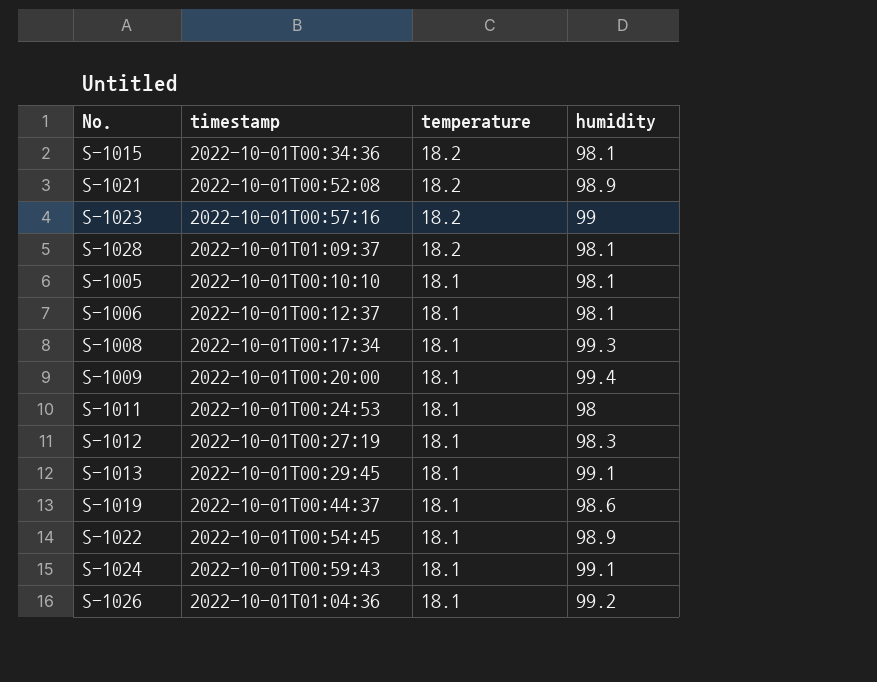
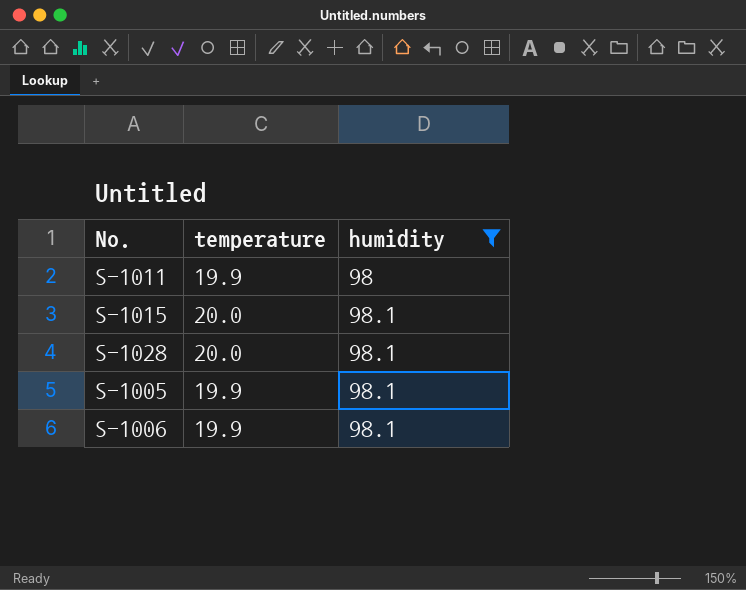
filter: none -> humidity <= 98.1
row order: temperature descending -> humidity ascending
column timestamp | position: 2 -> none
S-1011 | temperature: 18.1 -> 19.9
S-1015 | temperature: 18.2 -> 20.0
S-1028 | temperature: 18.2 -> 20.0
S-1005 | temperature: 18.1 -> 19.9
S-1006 | temperature: 18.1 -> 19.9

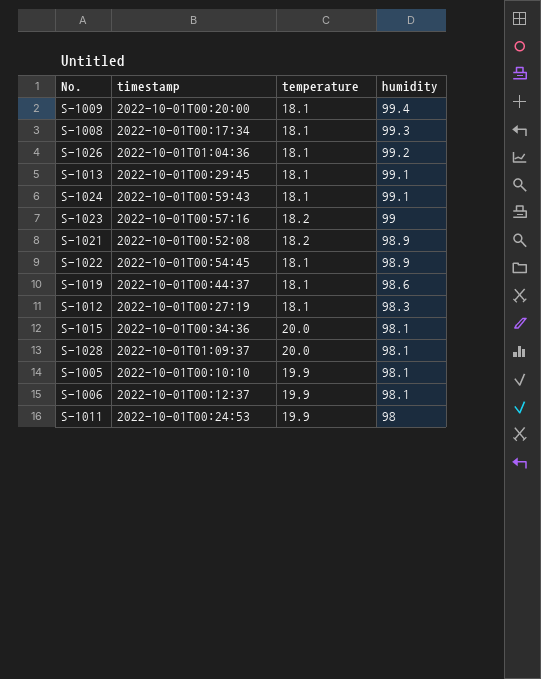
filter: humidity <= 98.1 -> none
row order: humidity ascending -> humidity descending
column timestamp | position: none -> 2

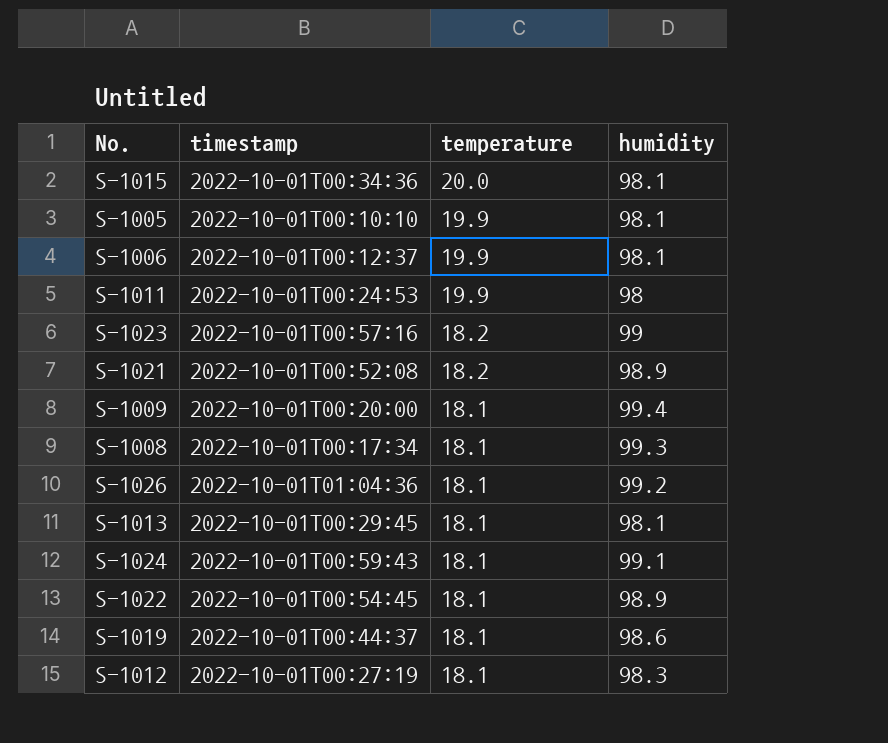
row order: humidity descending -> temperature descending
row S-1028: 2022-10-01T01:09:37 | 20.0 | 98.1 -> none
S-1013 | humidity: 99.1 -> 98.1

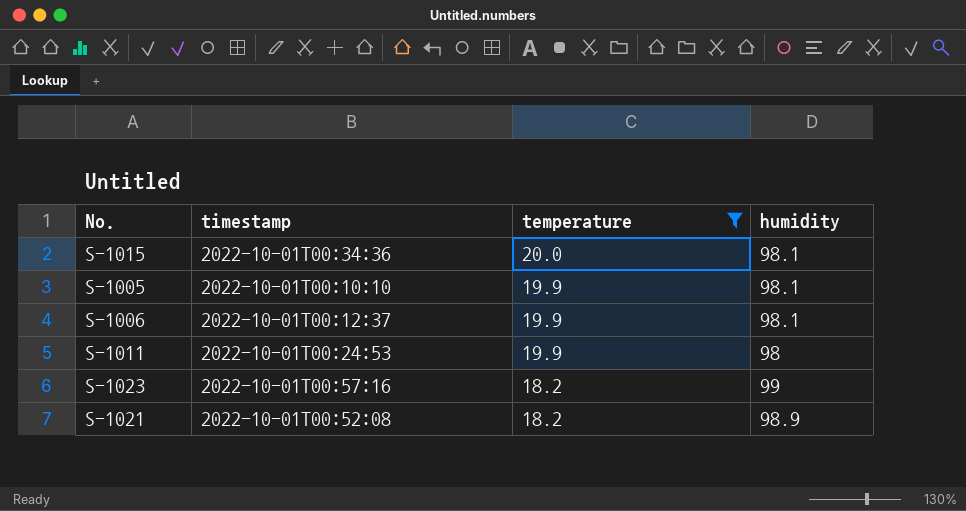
filter: none -> temperature != 18.1

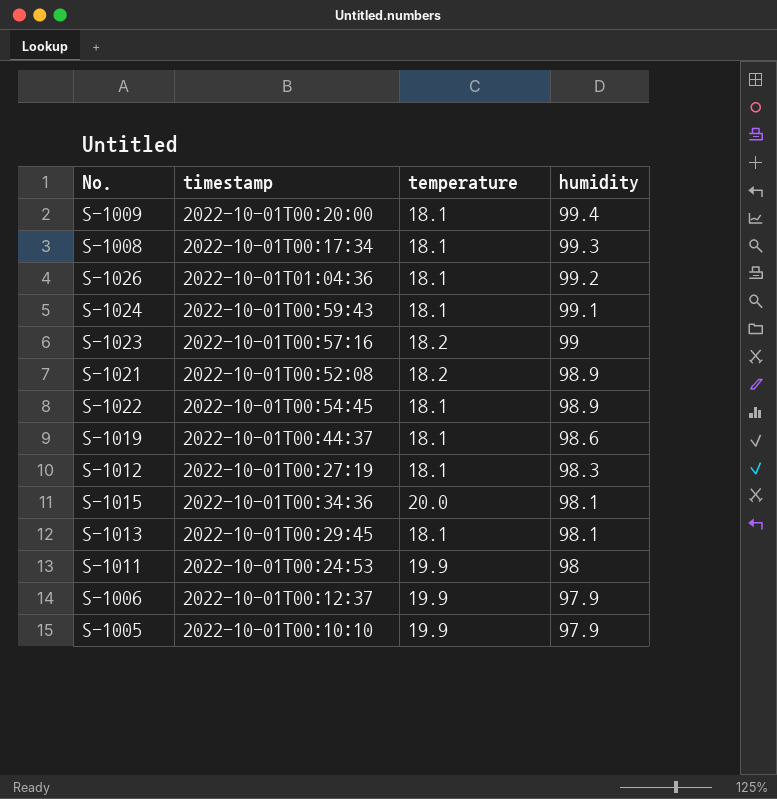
filter: temperature != 18.1 -> none
row order: temperature descending -> humidity descending
S-1006 | humidity: 98.1 -> 97.9
S-1005 | humidity: 98.1 -> 97.9

